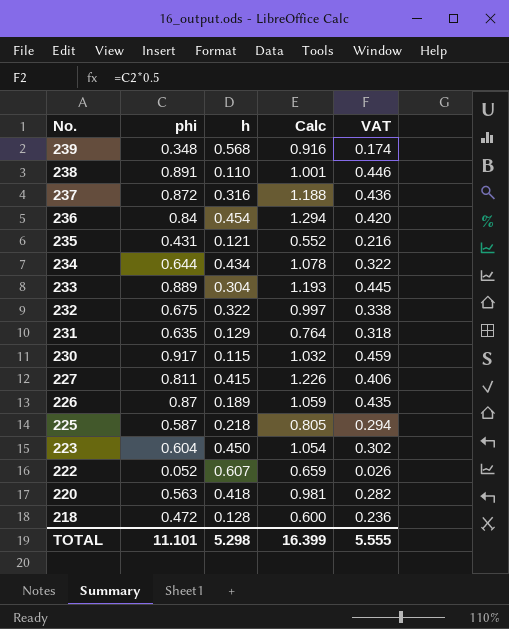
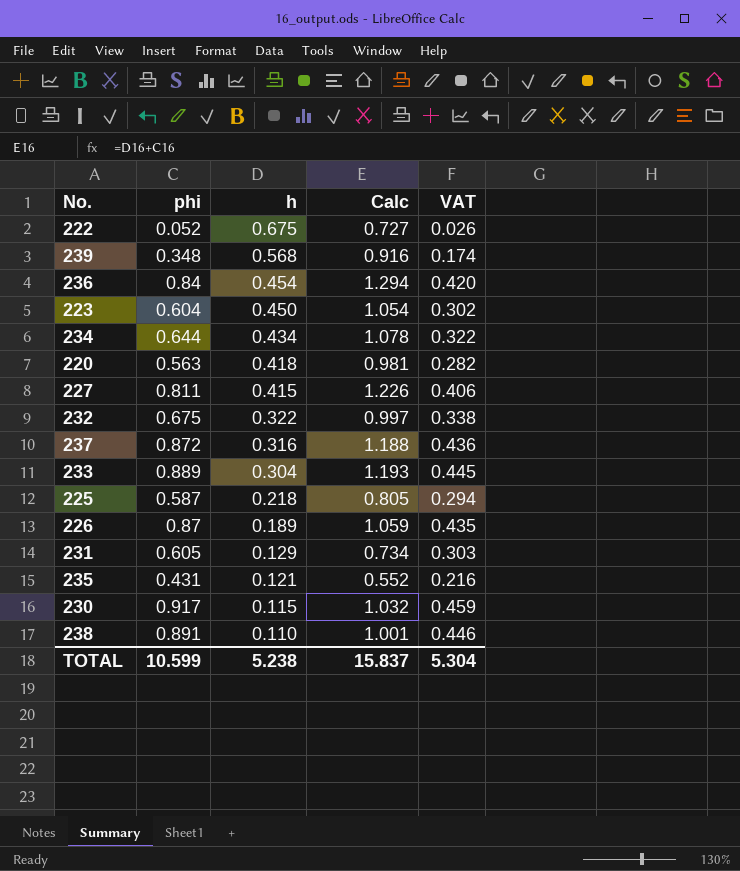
row order: No. descending -> h descending
row 218: 0.472 | 0.128 | 0.600 | 0.236 -> none
222 | h: 0.607 -> 0.675
222 | Calc: 0.659 -> 0.727
231 | phi: 0.635 -> 0.605
231 | Calc: 0.764 -> 0.734
231 | VAT: 0.318 -> 0.303
TOTAL | phi: 11.101 -> 10.599
TOTAL | h: 5.298 -> 5.238
TOTAL | Calc: 16.399 -> 15.837
TOTAL | VAT: 5.555 -> 5.304

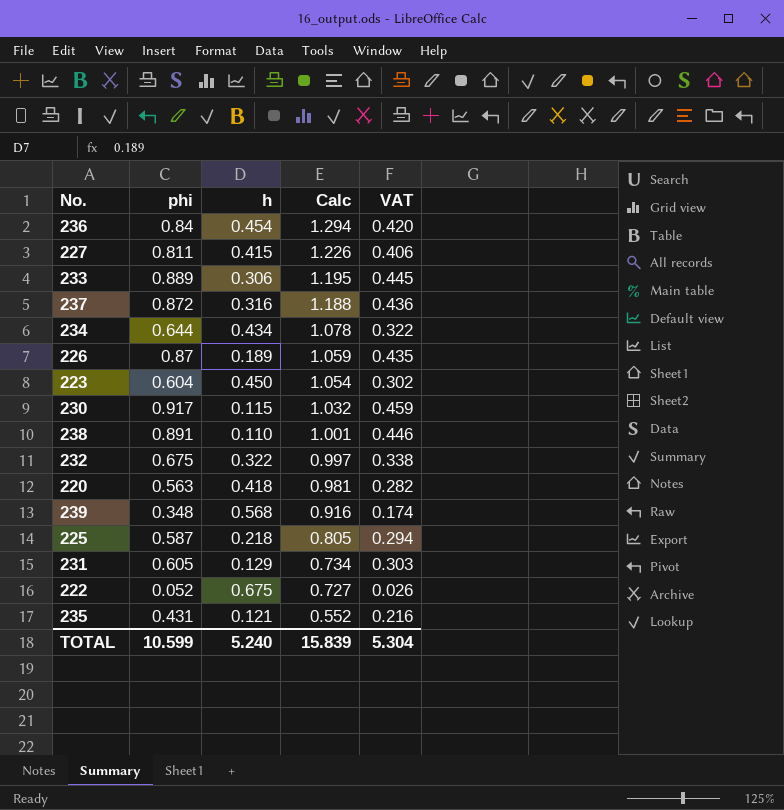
row order: h descending -> Calc descending
233 | h: 0.304 -> 0.306
233 | Calc: 1.193 -> 1.195
TOTAL | h: 5.238 -> 5.240
TOTAL | Calc: 15.837 -> 15.839

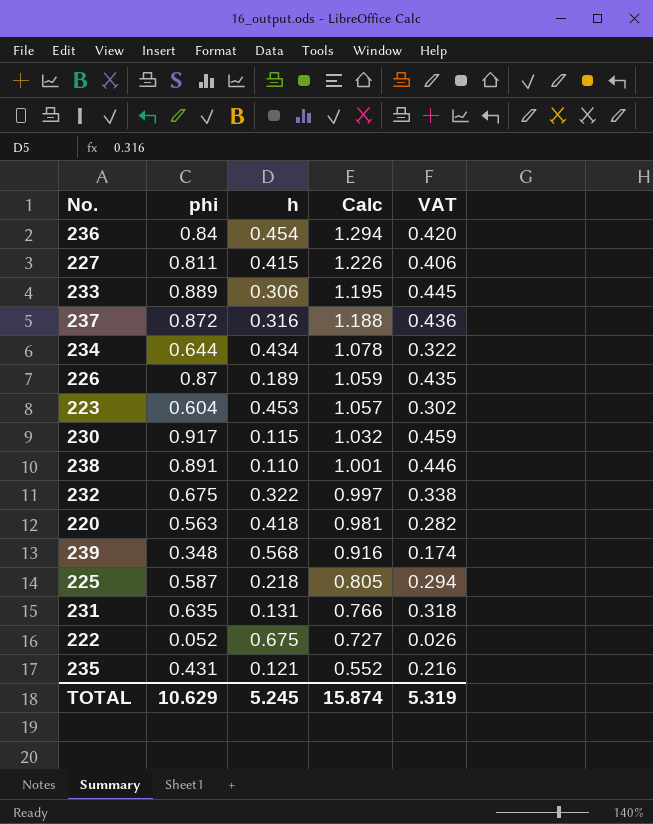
223 | h: 0.450 -> 0.453
223 | Calc: 1.054 -> 1.057
231 | phi: 0.605 -> 0.635
231 | h: 0.129 -> 0.131
231 | Calc: 0.734 -> 0.766
231 | VAT: 0.303 -> 0.318
TOTAL | phi: 10.599 -> 10.629
TOTAL | h: 5.240 -> 5.245
TOTAL | Calc: 15.839 -> 15.874
TOTAL | VAT: 5.304 -> 5.319

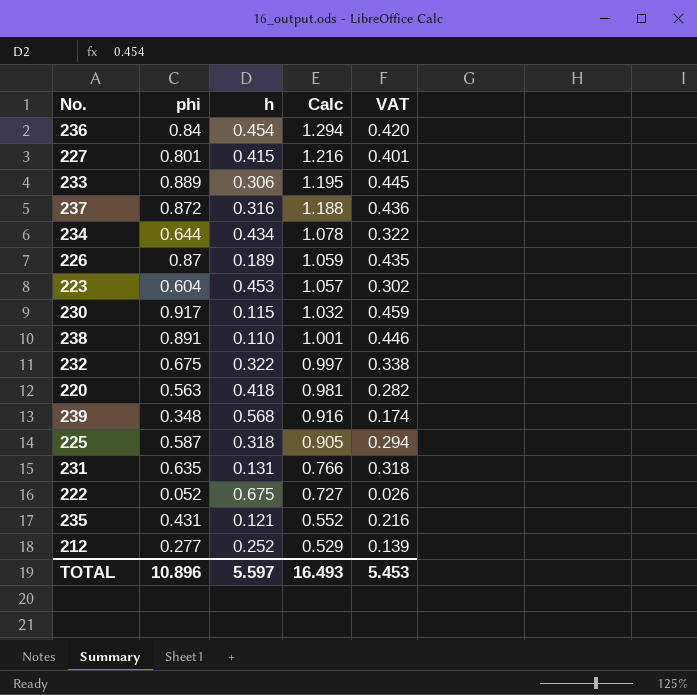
227 | phi: 0.811 -> 0.801
227 | Calc: 1.226 -> 1.216
227 | VAT: 0.406 -> 0.401
225 | h: 0.218 -> 0.318
225 | Calc: 0.805 -> 0.905
row 212: none -> 0.277 | 0.252 | 0.529 | 0.139
TOTAL | phi: 10.629 -> 10.896
TOTAL | h: 5.245 -> 5.597
TOTAL | Calc: 15.874 -> 16.493
TOTAL | VAT: 5.319 -> 5.453

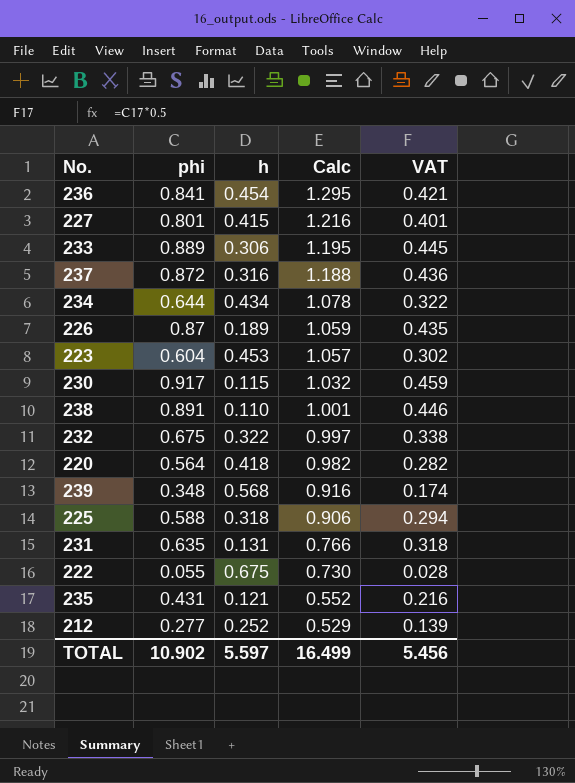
236 | phi: 0.84 -> 0.841
236 | Calc: 1.294 -> 1.295
236 | VAT: 0.420 -> 0.421
220 | phi: 0.563 -> 0.564
220 | Calc: 0.981 -> 0.982
225 | phi: 0.587 -> 0.588
225 | Calc: 0.905 -> 0.906
222 | phi: 0.052 -> 0.055
222 | Calc: 0.727 -> 0.730
222 | VAT: 0.026 -> 0.028
TOTAL | phi: 10.896 -> 10.902
TOTAL | Calc: 16.493 -> 16.499
TOTAL | VAT: 5.453 -> 5.456

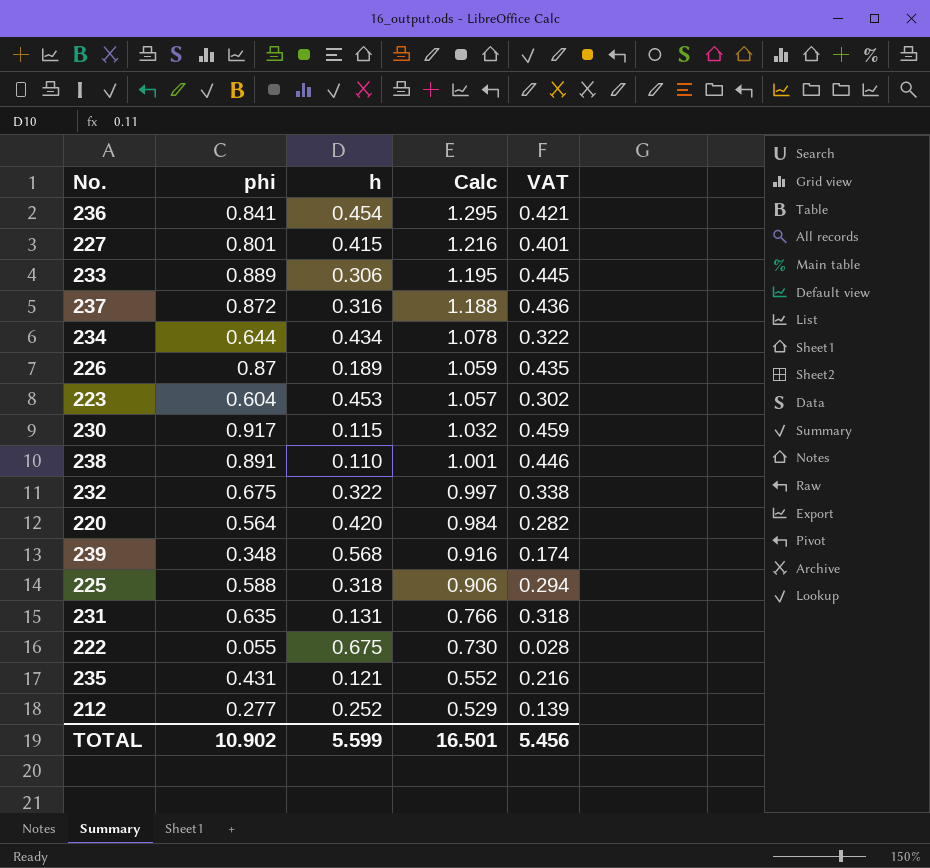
220 | h: 0.418 -> 0.420
220 | Calc: 0.982 -> 0.984
TOTAL | h: 5.597 -> 5.599
TOTAL | Calc: 16.499 -> 16.501

